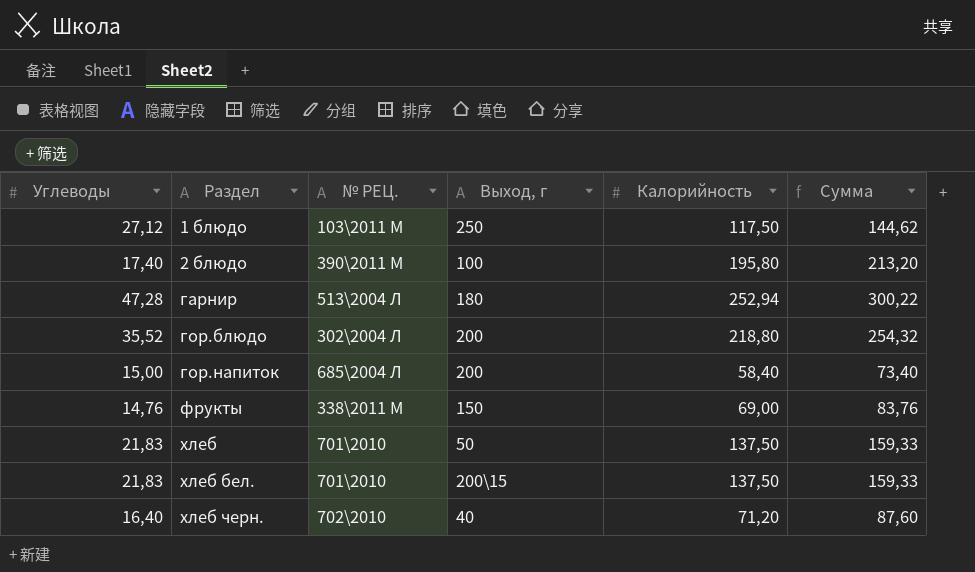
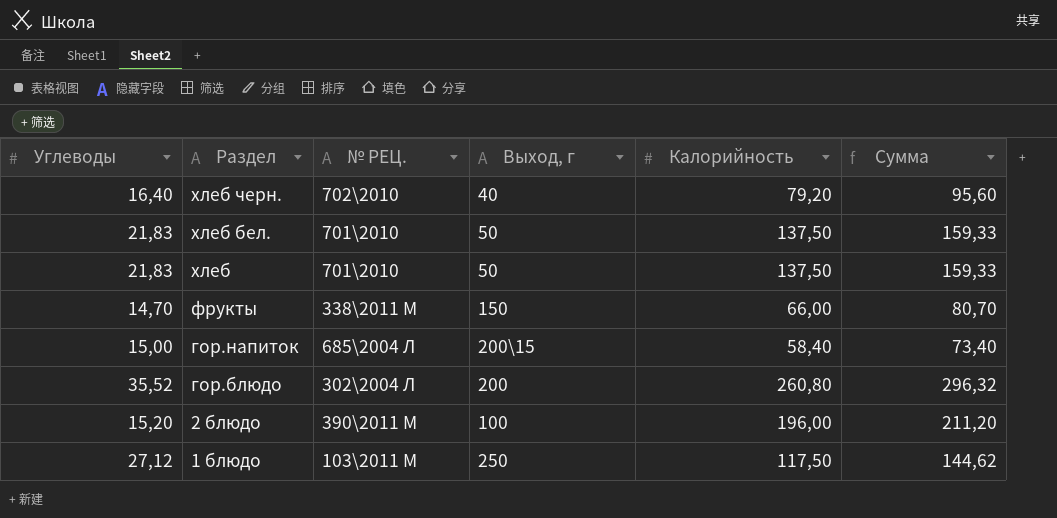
row order: Раздел ascending -> Раздел descending
row гарнир: 47,28 | 513\2004 Л | 180 | 252,94 | 300,22 -> none
хлеб черн. | Калорийность: 71,20 -> 79,20
хлеб черн. | Сумма: 87,60 -> 95,60
хлеб бел. | Выход, г: 200\15 -> 50
фрукты | Углеводы: 14,76 -> 14,70
фрукты | Калорийность: 69,00 -> 66,00
фрукты | Сумма: 83,76 -> 80,70
гор.напиток | Выход, г: 200 -> 200\15
гор.блюдо | Калорийность: 218,80 -> 260,80
гор.блюдо | Сумма: 254,32 -> 296,32
2 блюдо | Углеводы: 17,40 -> 15,20
2 блюдо | Калорийность: 195,80 -> 196,00
2 блюдо | Сумма: 213,20 -> 211,20

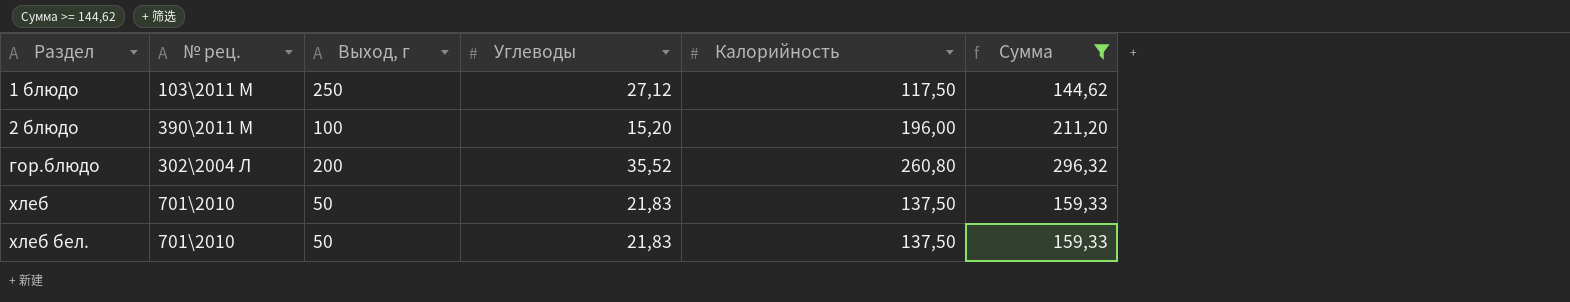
filter: none -> Сумма >= 144,62
row order: Раздел descending -> Раздел ascending
column name: № РЕЦ. -> № рец.
column Углеводы | position: 1 -> 4

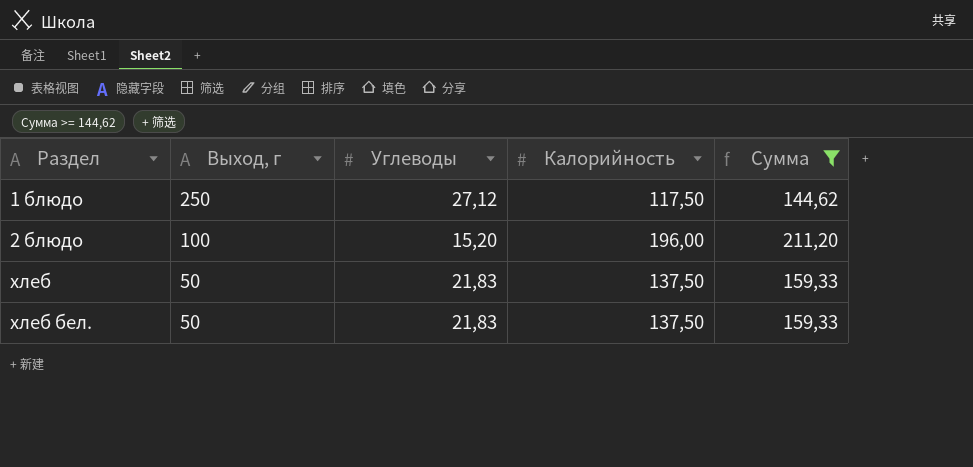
column № рец. | position: 2 -> none
row гор.блюдо: 302\2004 Л | 200 | 35,52 | 260,80 | 296,32 -> none

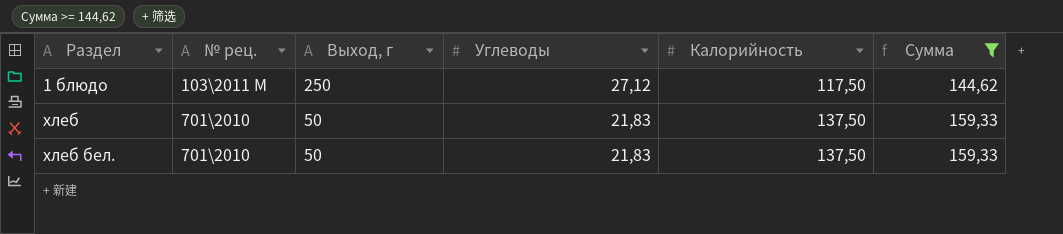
column № рец. | position: none -> 2
row 2 блюдо: 100 | 15,20 | 196,00 | 211,20 -> none

